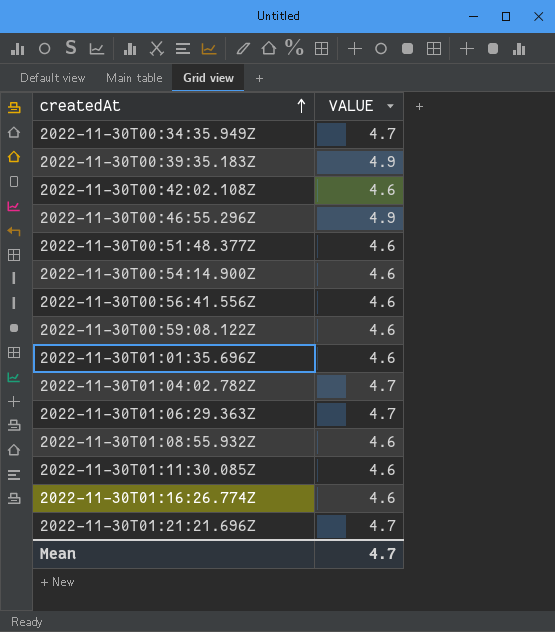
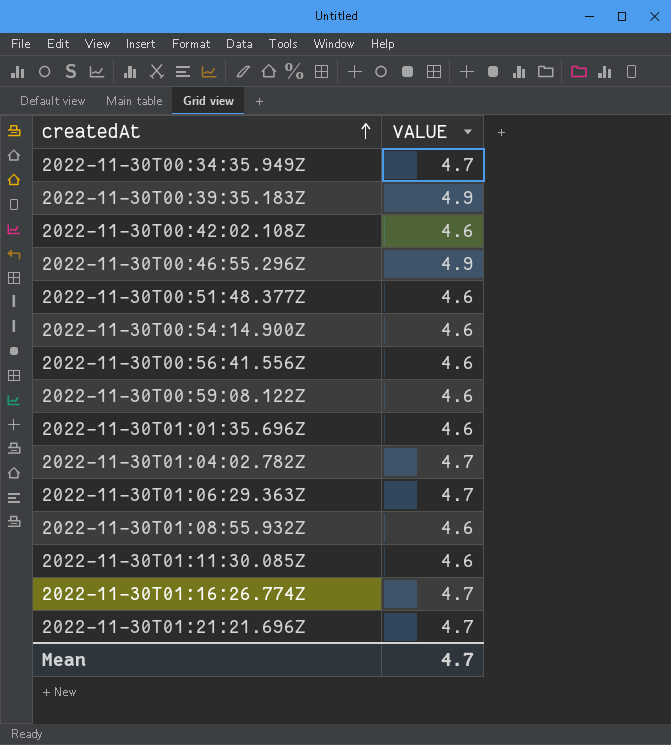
2022-11-30T01:16:26.774Z | VALUE: 4.6 -> 4.7

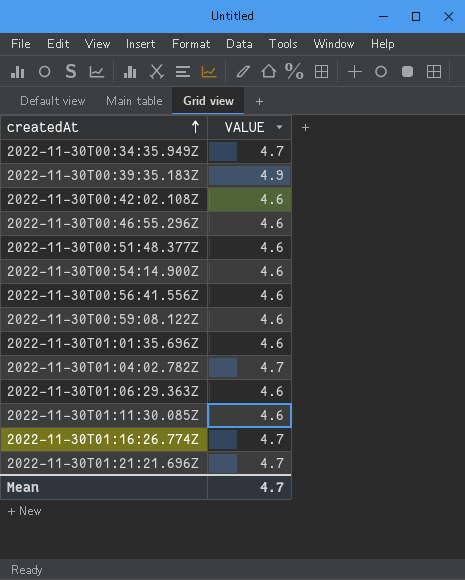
row 2022-11-30T01:08:55.932Z: 4.6 -> none
2022-11-30T00:46:55.296Z | VALUE: 4.9 -> 4.6
2022-11-30T01:06:29.363Z | VALUE: 4.7 -> 4.6

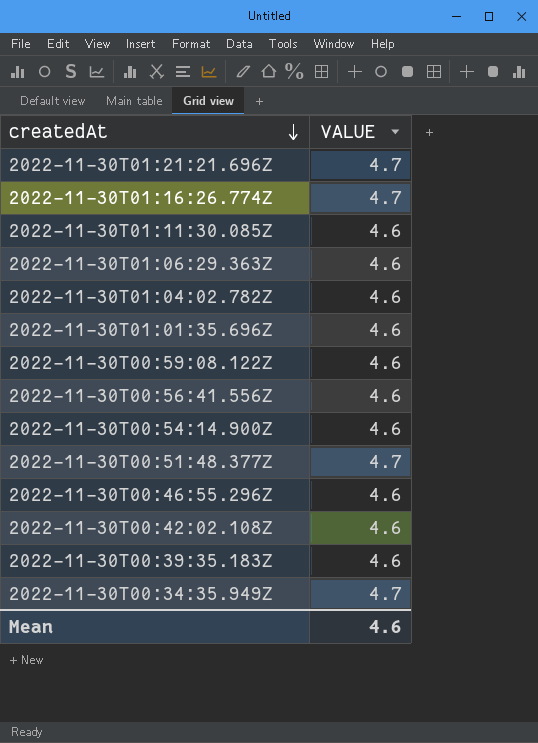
row order: createdAt ascending -> createdAt descending
2022-11-30T01:04:02.782Z | VALUE: 4.7 -> 4.6
2022-11-30T00:51:48.377Z | VALUE: 4.6 -> 4.7
2022-11-30T00:39:35.183Z | VALUE: 4.9 -> 4.6
Mean | VALUE: 4.7 -> 4.6

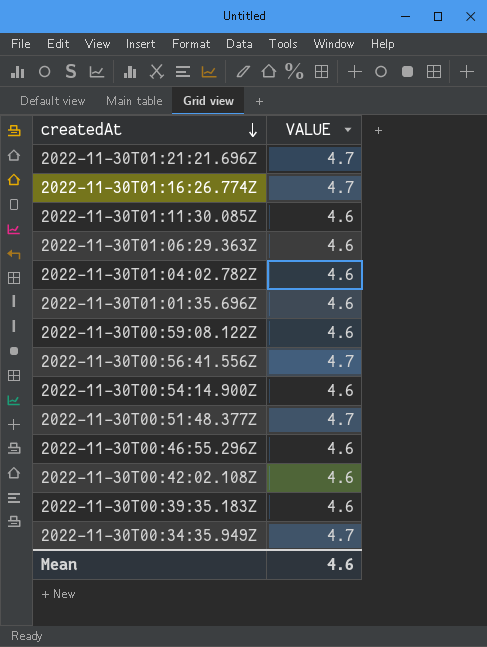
2022-11-30T00:56:41.556Z | VALUE: 4.6 -> 4.7

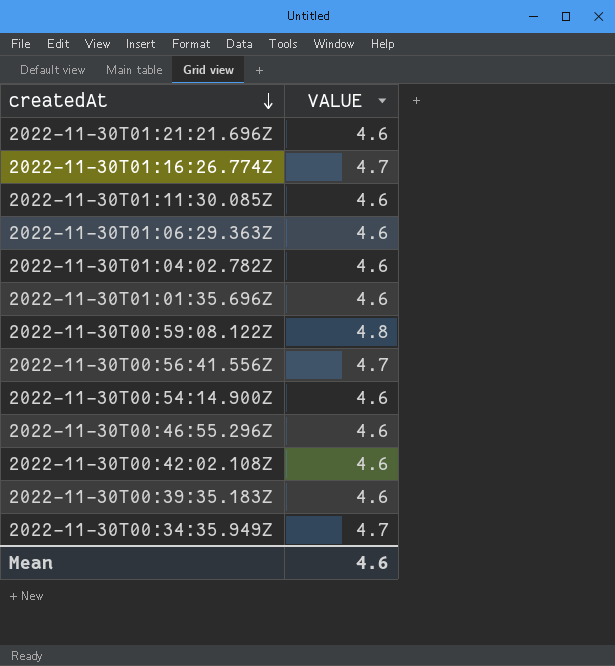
row 2022-11-30T00:51:48.377Z: 4.7 -> none
2022-11-30T01:21:21.696Z | VALUE: 4.7 -> 4.6
2022-11-30T00:59:08.122Z | VALUE: 4.6 -> 4.8

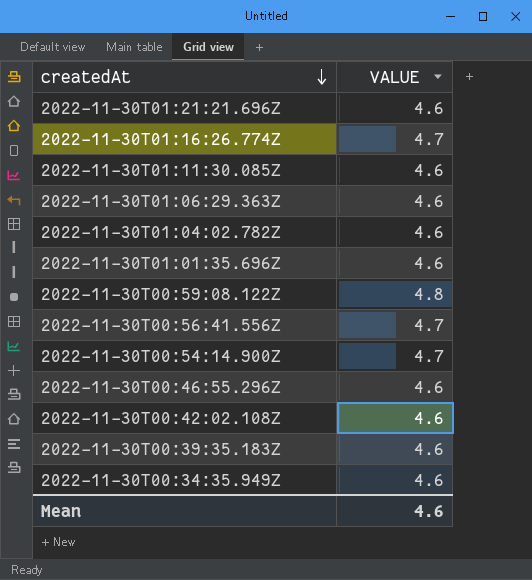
2022-11-30T00:54:14.900Z | VALUE: 4.6 -> 4.7
2022-11-30T00:34:35.949Z | VALUE: 4.7 -> 4.6

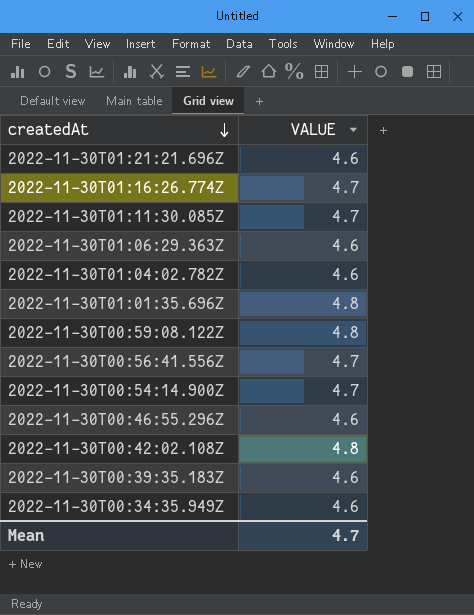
2022-11-30T01:11:30.085Z | VALUE: 4.6 -> 4.7
2022-11-30T01:01:35.696Z | VALUE: 4.6 -> 4.8
2022-11-30T00:42:02.108Z | VALUE: 4.6 -> 4.8
Mean | VALUE: 4.6 -> 4.7

